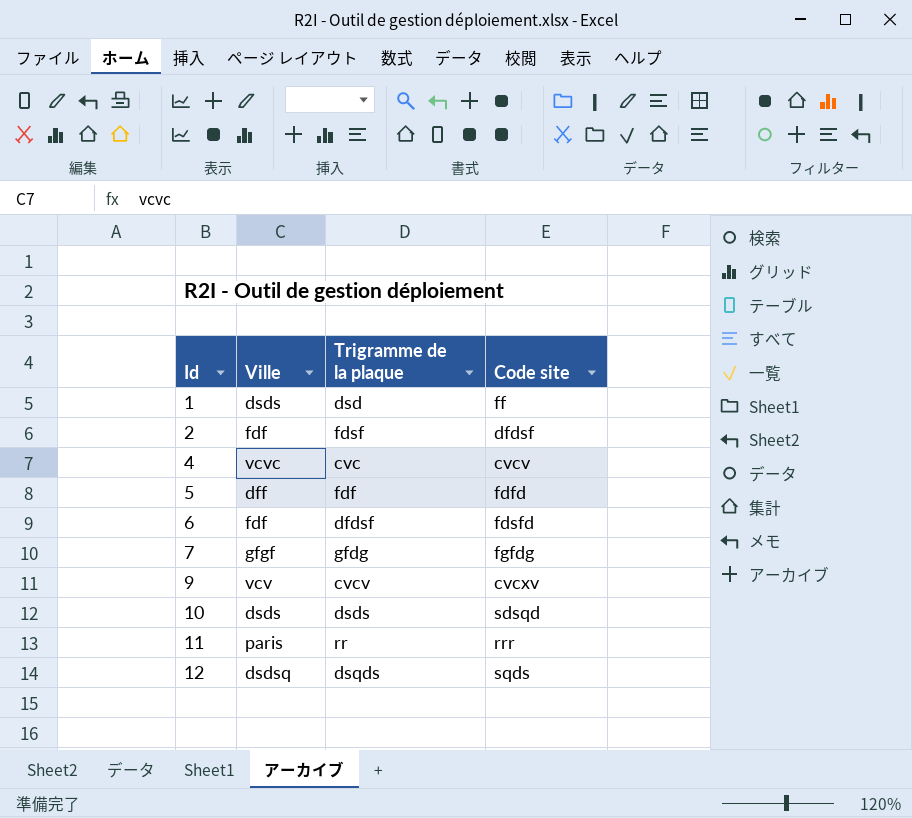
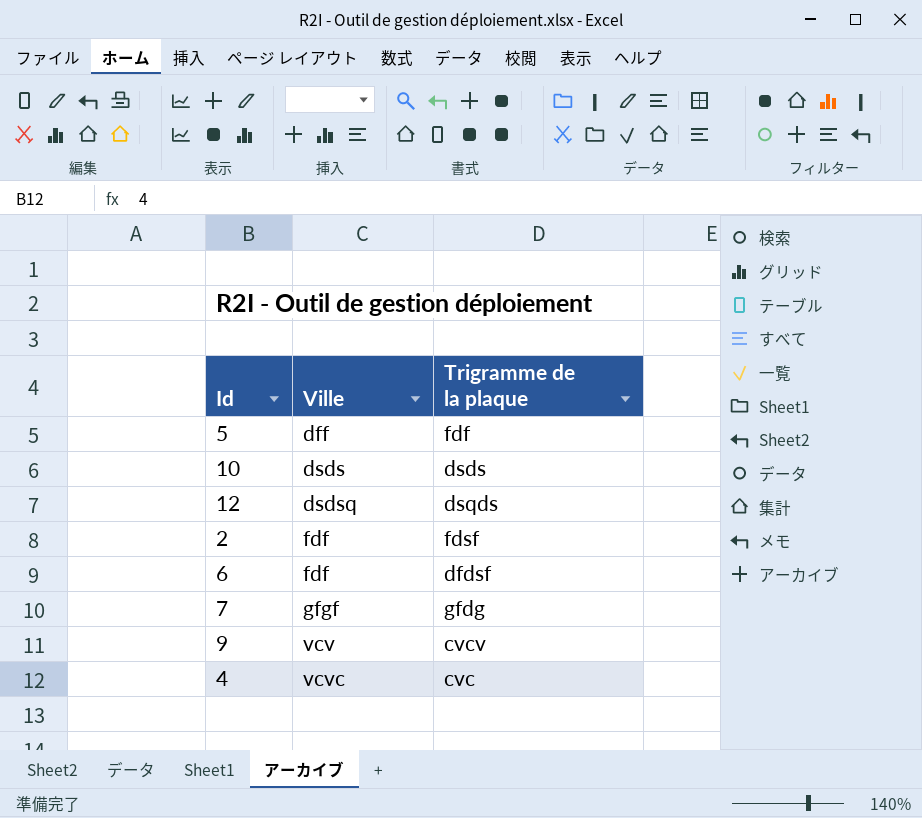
row order: Id ascending -> Ville ascending
column Code site | position: 4 -> none
row 1: dsds | dsd | ff -> none
row 11: paris | rr | rrr -> none

